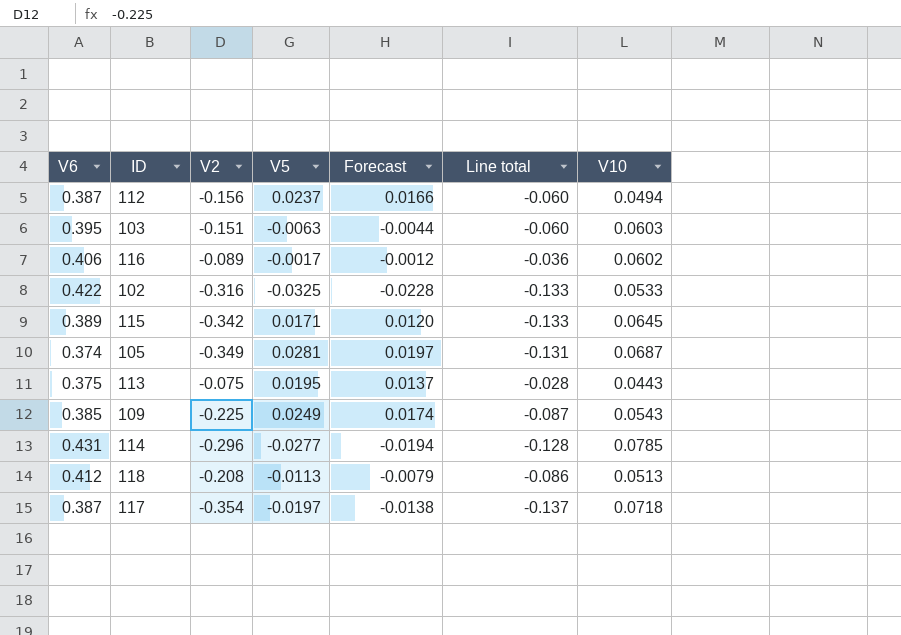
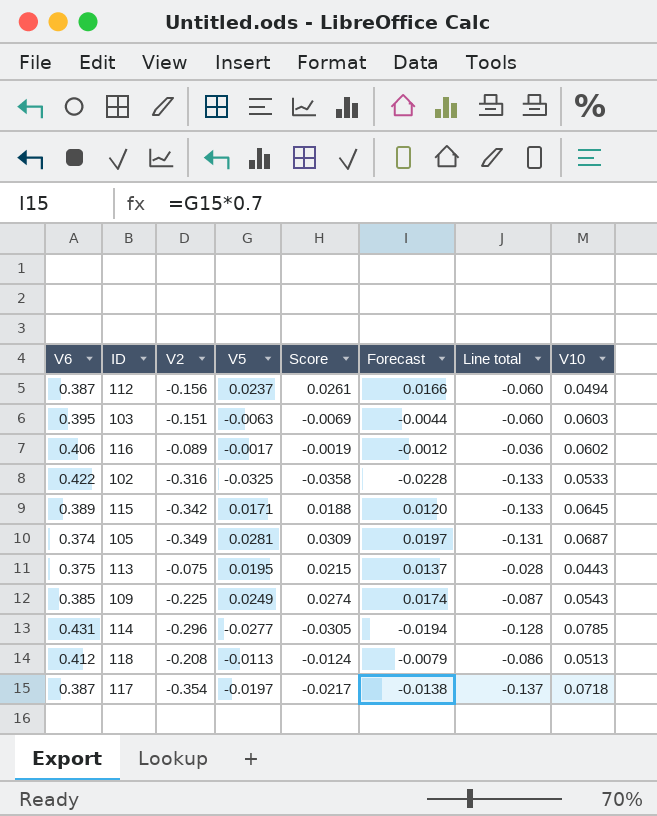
column Score | formula: none -> [V5] * 1.1

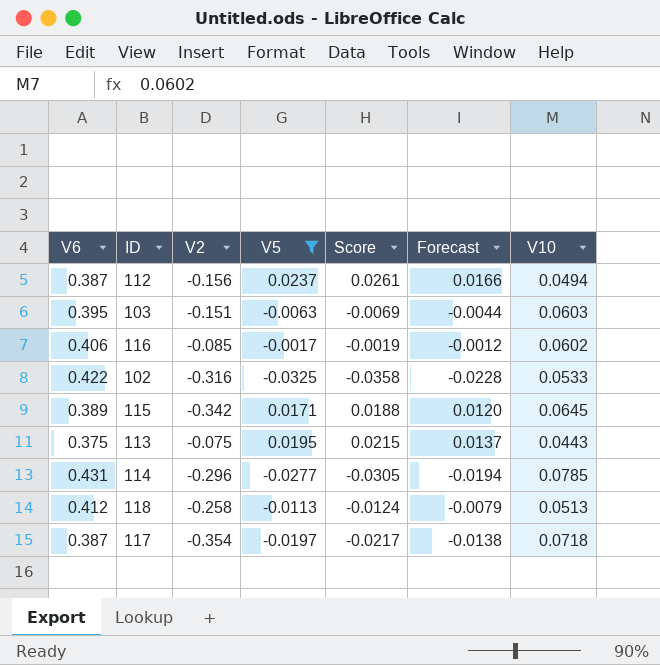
filter: none -> V5 <= 0.0237
column Line total | formula: [V6] * [V2] -> none
116 | V2: -0.089 -> -0.085
118 | V2: -0.208 -> -0.258

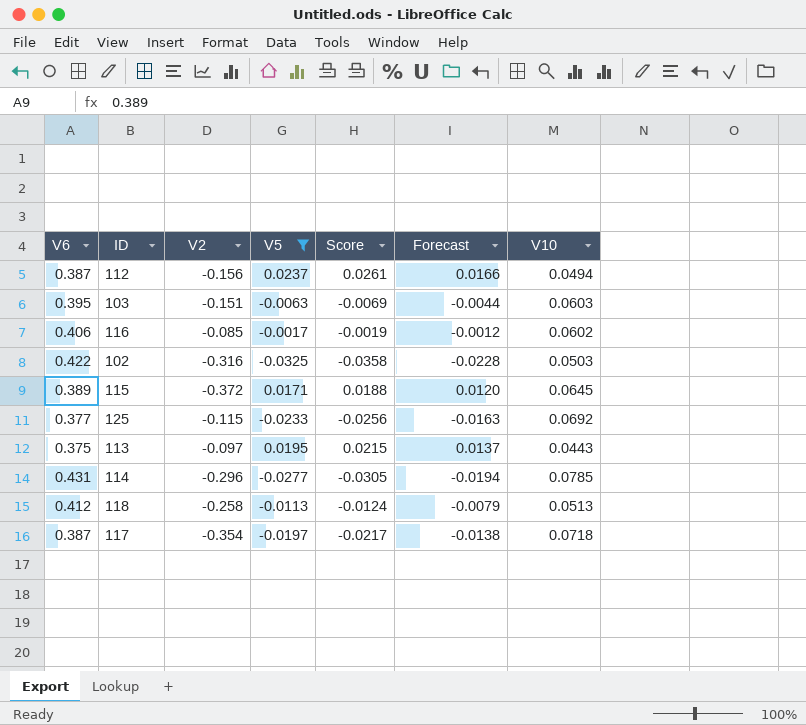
102 | V10: 0.0533 -> 0.0503
115 | V2: -0.342 -> -0.372
row 125: none -> 0.377 | -0.115 | -0.0233 | -0.0256 | -0.0163 | 0.0692
113 | V2: -0.075 -> -0.097

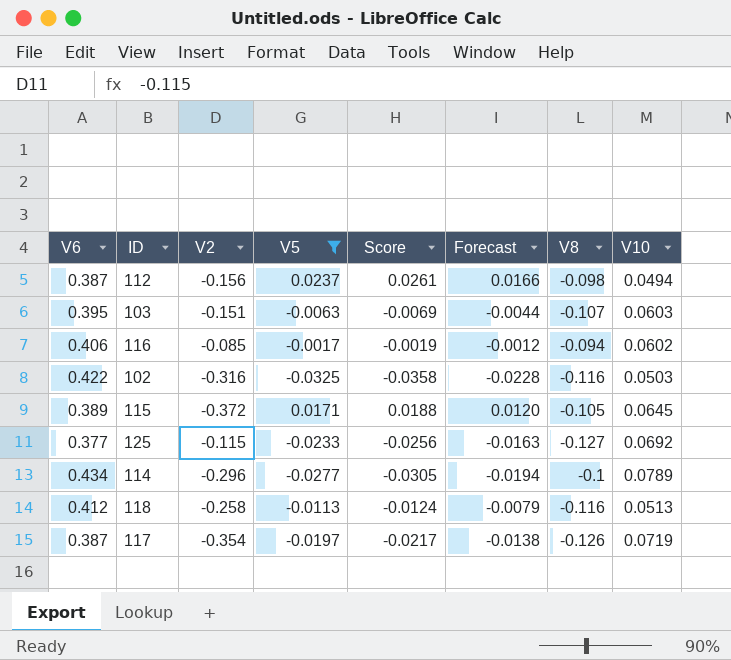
column V8 | position: none -> 7
row 113: 0.375 | -0.097 | 0.0195 | 0.0215 | 0.0137 | 0.0443 -> none
114 | V6: 0.431 -> 0.434
114 | V10: 0.0785 -> 0.0789
117 | V10: 0.0718 -> 0.0719

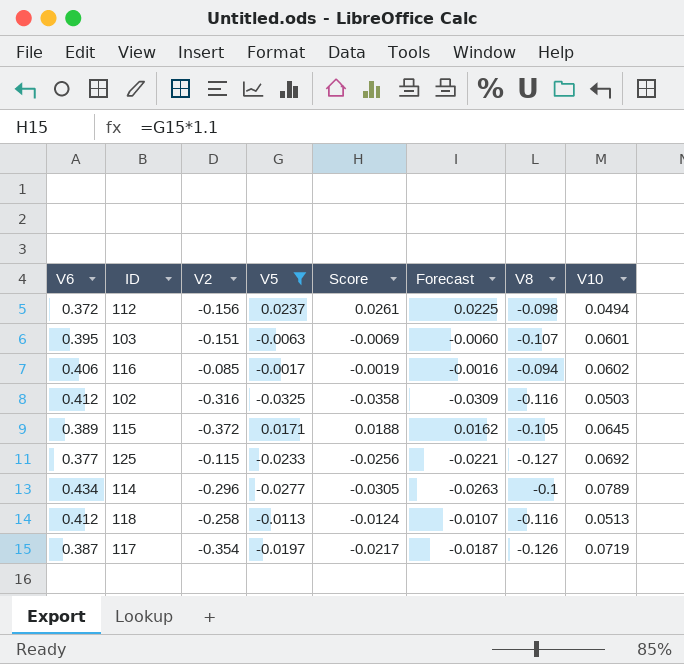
column Forecast | formula: [V5] * 0.7 -> [V5] * 0.95
112 | V6: 0.387 -> 0.372
103 | V10: 0.0603 -> 0.0601
102 | V6: 0.422 -> 0.412

